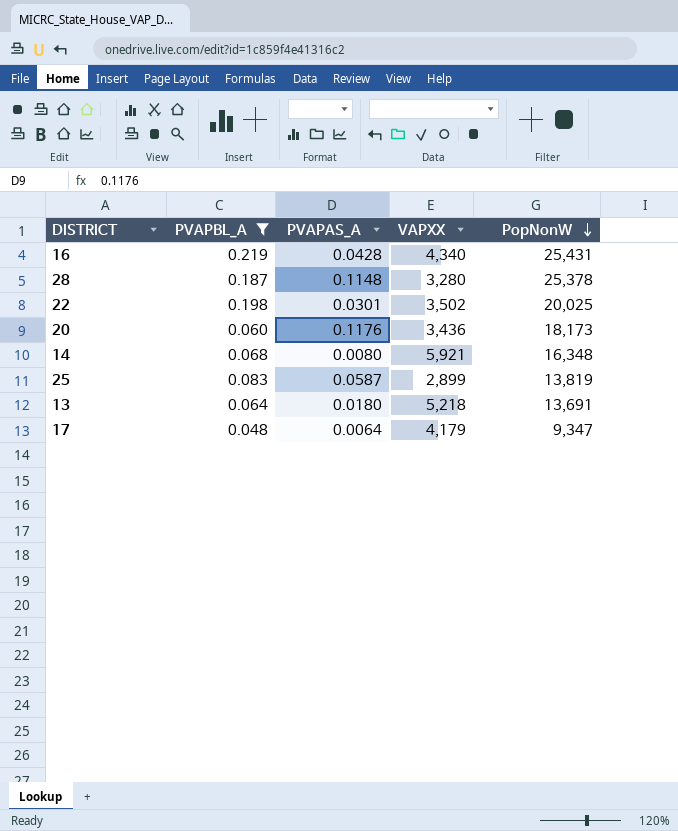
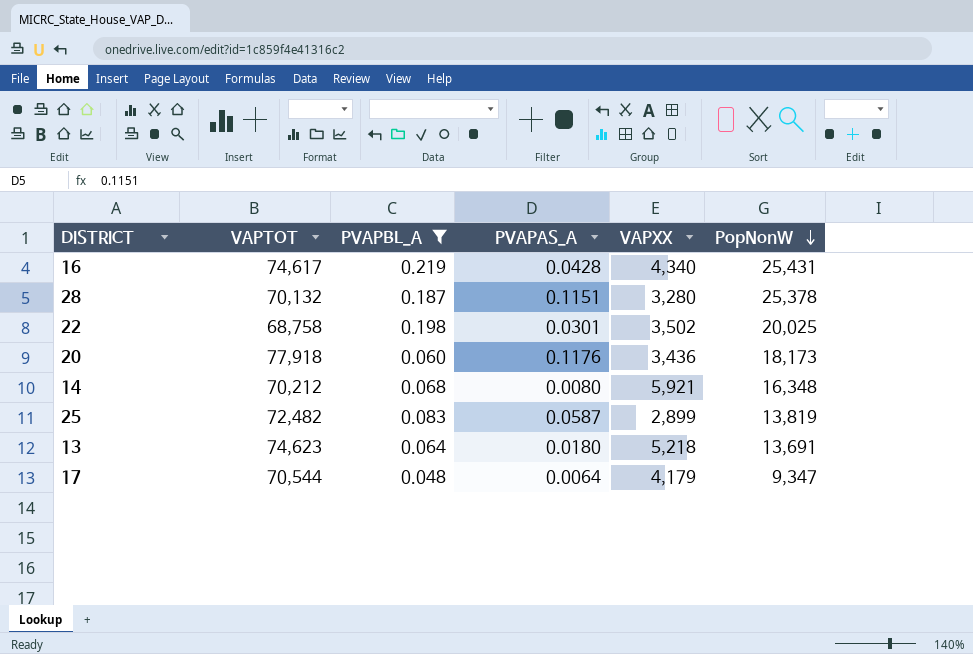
column VAPTOT | position: none -> 2
28 | PVAPAS_A: 0.1148 -> 0.1151

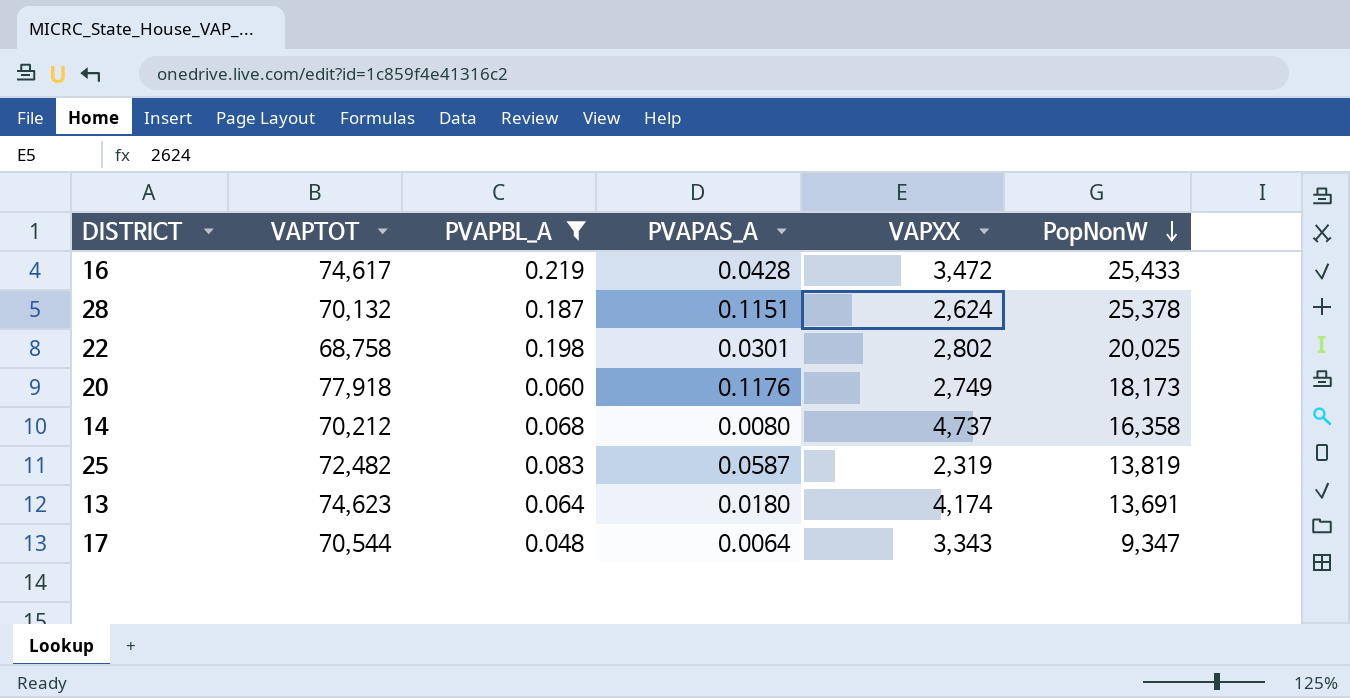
16 | VAPXX: 4,340 -> 3,472
16 | PopNonW: 25,431 -> 25,433
28 | VAPXX: 3,280 -> 2,624
22 | VAPXX: 3,502 -> 2,802
20 | VAPXX: 3,436 -> 2,749
14 | VAPXX: 5,921 -> 4,737
14 | PopNonW: 16,348 -> 16,358
25 | VAPXX: 2,899 -> 2,319
13 | VAPXX: 5,218 -> 4,174
17 | VAPXX: 4,179 -> 3,343

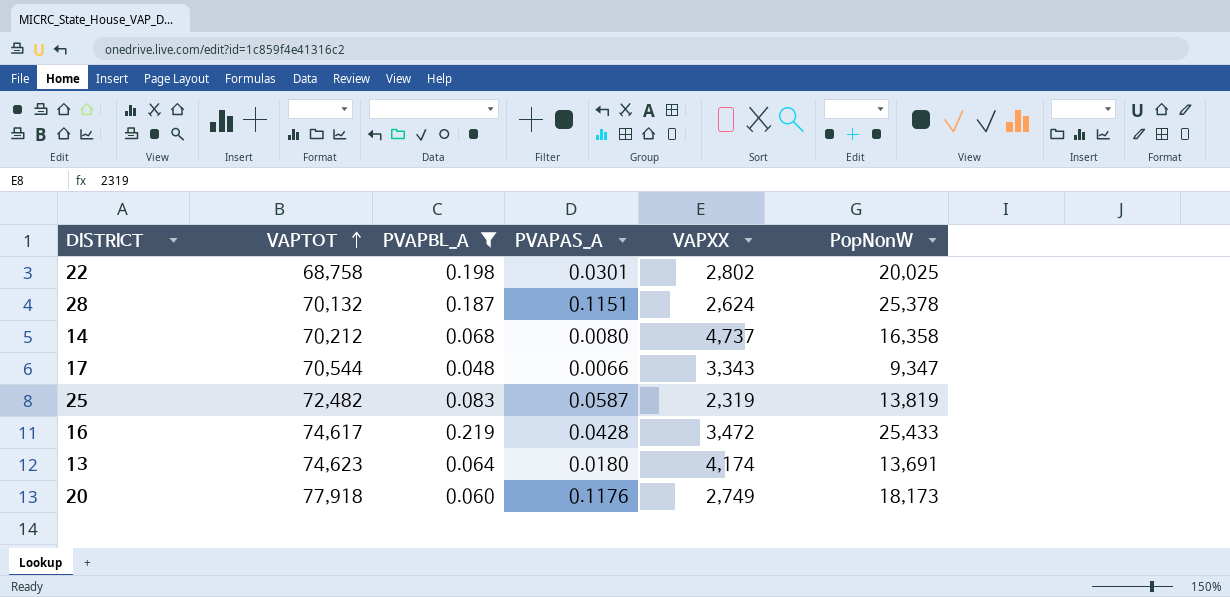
row order: PopNonW descending -> VAPTOT ascending
17 | PVAPAS_A: 0.0064 -> 0.0066

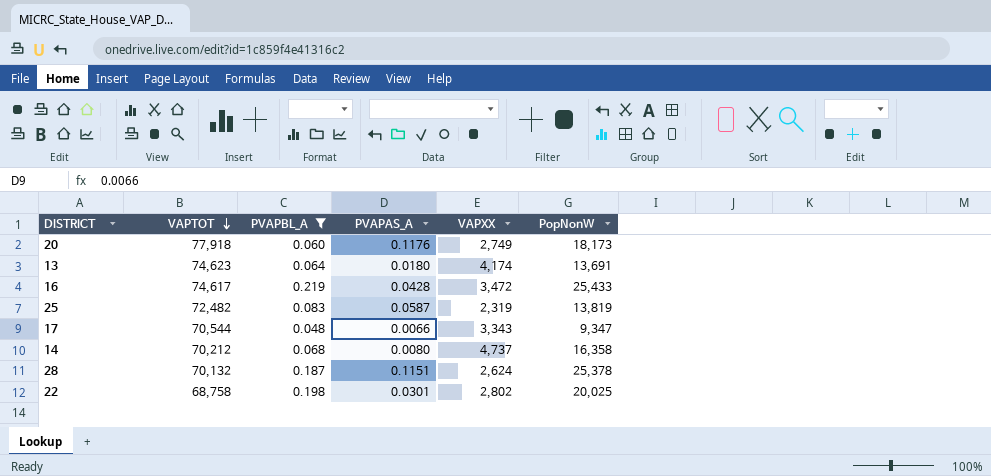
row order: VAPTOT ascending -> VAPTOT descending

